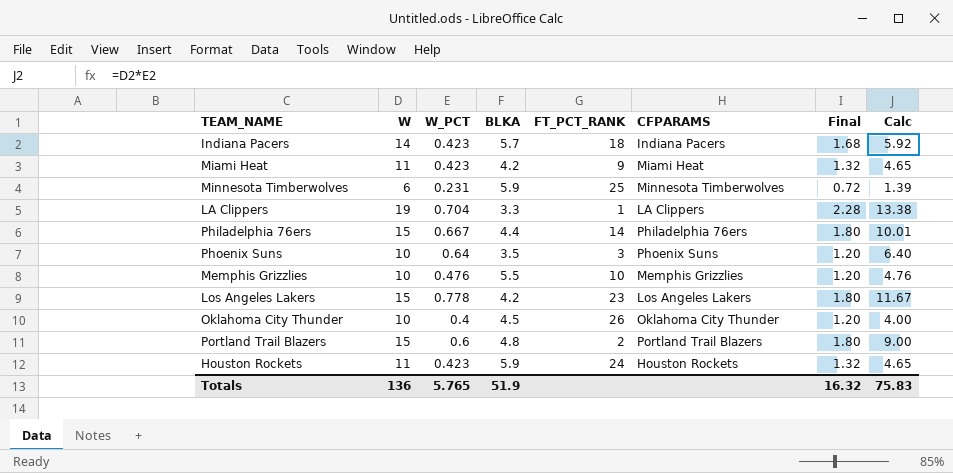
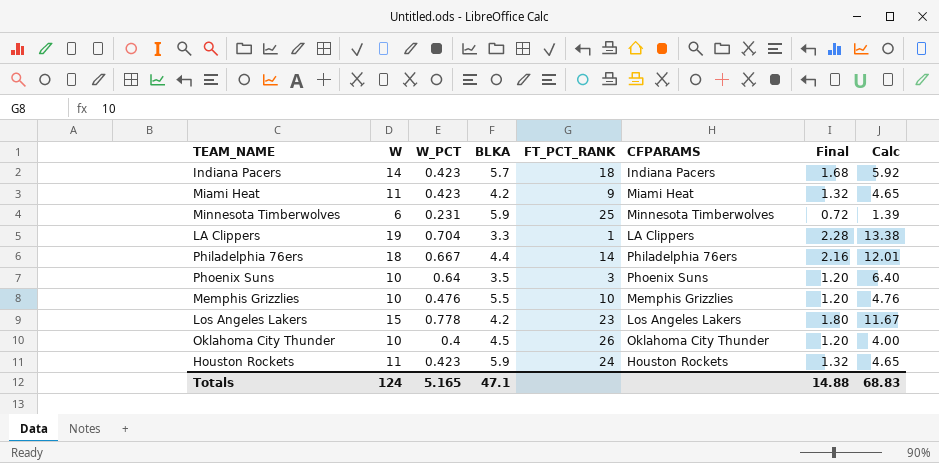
row Portland Trail Blazers: 15 | 0.6 | 4.8 | 2 | Portland Trail Blazers | 1.80 | 9.00 -> none
Philadelphia 76ers | W: 15 -> 18
Philadelphia 76ers | Final: 1.80 -> 2.16
Philadelphia 76ers | Calc: 10.01 -> 12.01
Totals | W: 136 -> 124
Totals | W_PCT: 5.765 -> 5.165
Totals | BLKA: 51.9 -> 47.1
Totals | Final: 16.32 -> 14.88
Totals | Calc: 75.83 -> 68.83

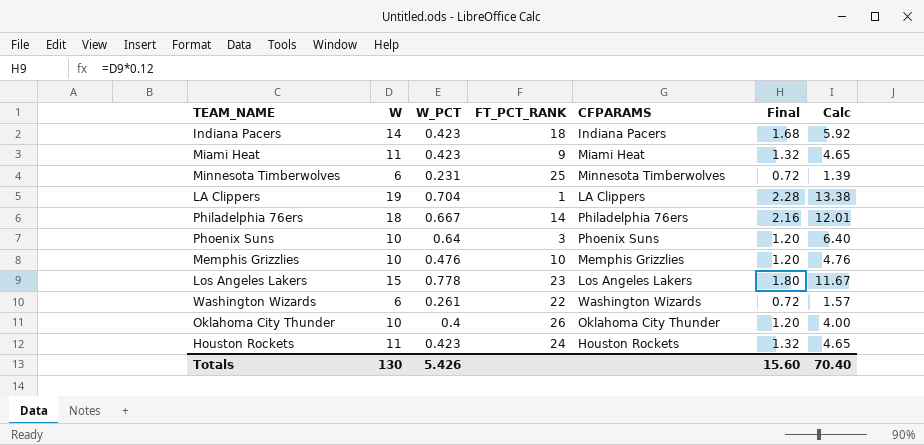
column BLKA | position: 4 -> none
row Washington Wizards: none -> 6 | 0.261 | 22 | Washington Wizards | 0.72 | 1.57
Totals | W: 124 -> 130
Totals | W_PCT: 5.165 -> 5.426
Totals | Final: 14.88 -> 15.60
Totals | Calc: 68.83 -> 70.40

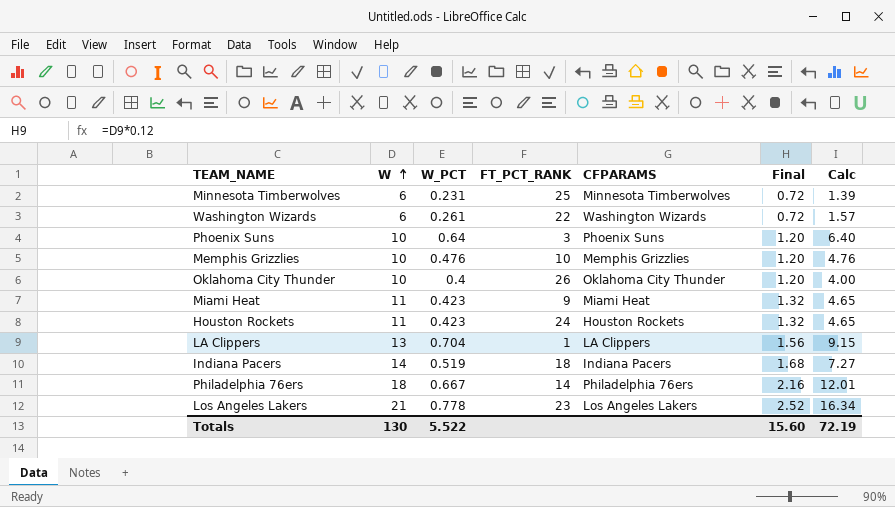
row order: none -> W ascending
LA Clippers | W: 19 -> 13
LA Clippers | Final: 2.28 -> 1.56
LA Clippers | Calc: 13.38 -> 9.15
Indiana Pacers | W_PCT: 0.423 -> 0.519
Indiana Pacers | Calc: 5.92 -> 7.27
Los Angeles Lakers | W: 15 -> 21
Los Angeles Lakers | Final: 1.80 -> 2.52
Los Angeles Lakers | Calc: 11.67 -> 16.34
Totals | W_PCT: 5.426 -> 5.522
Totals | Calc: 70.40 -> 72.19

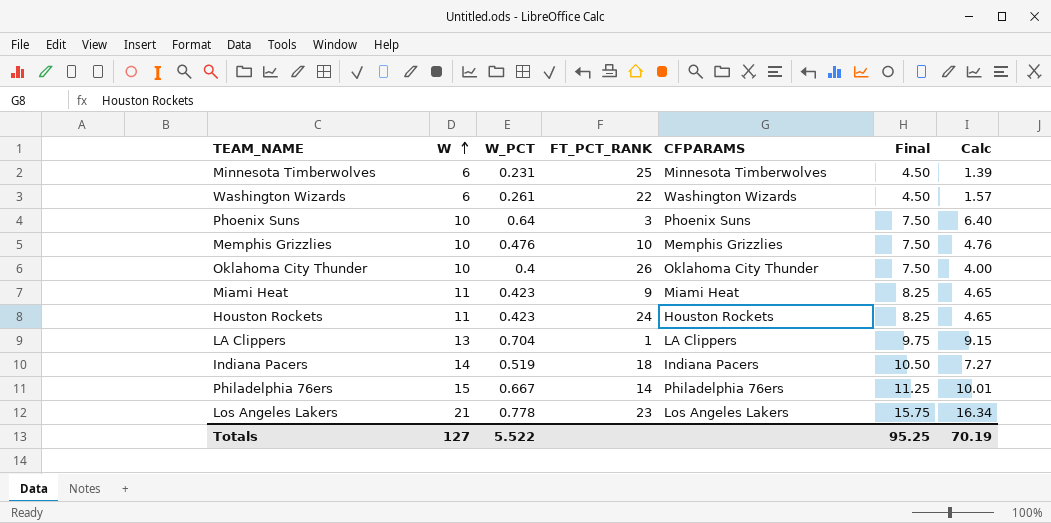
column Final | formula: [W] * 0.12 -> [W] * 0.75
Philadelphia 76ers | W: 18 -> 15
Philadelphia 76ers | Calc: 12.01 -> 10.01
Totals | W: 130 -> 127
Totals | Final: 15.60 -> 95.25
Totals | Calc: 72.19 -> 70.19

